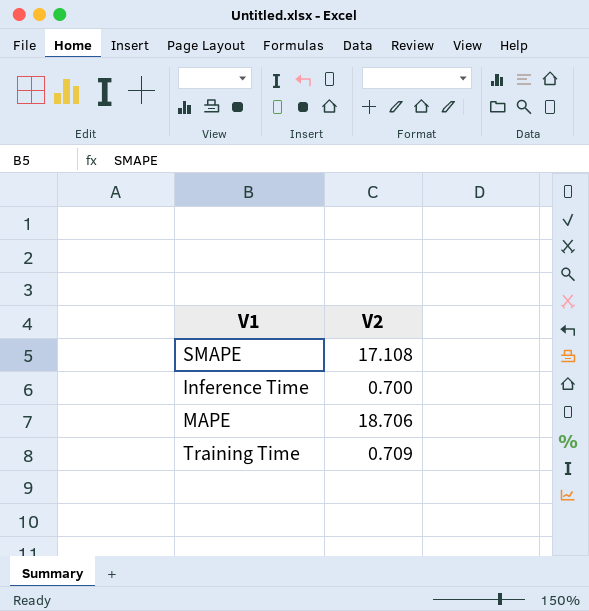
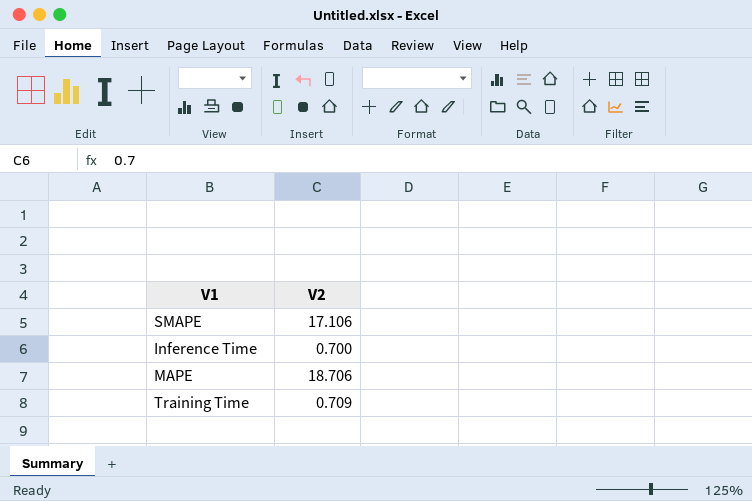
SMAPE | V2: 17.108 -> 17.106

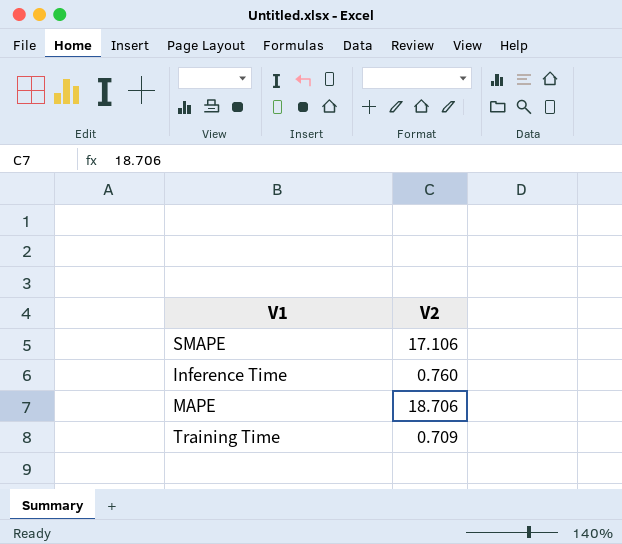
Inference Time | V2: 0.700 -> 0.760

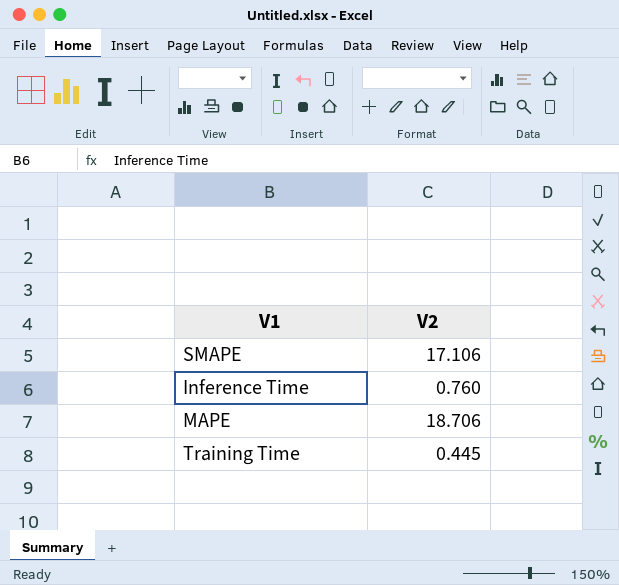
Training Time | V2: 0.709 -> 0.445

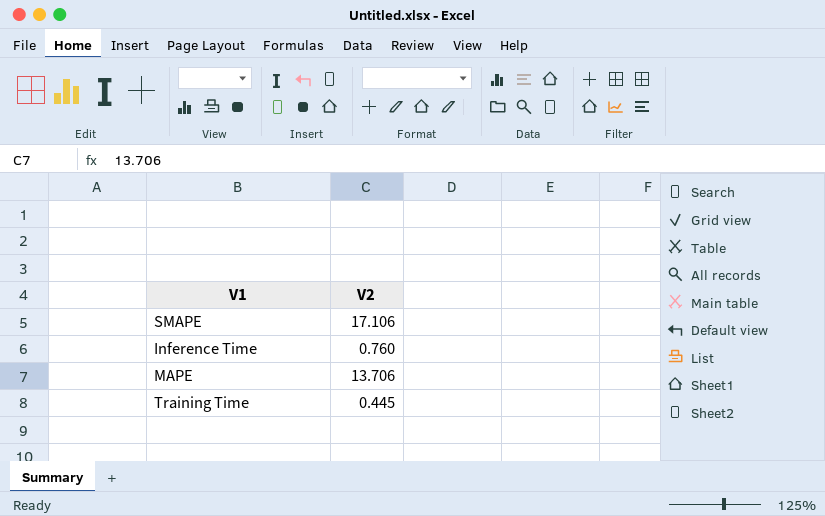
MAPE | V2: 18.706 -> 13.706

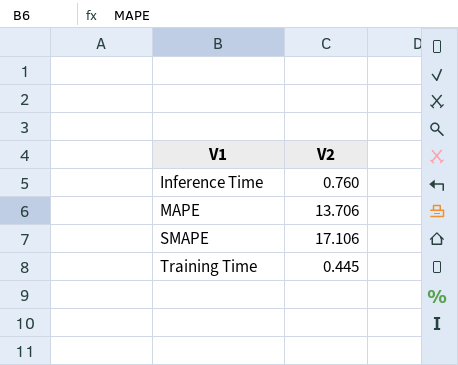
row order: none -> V1 ascending

